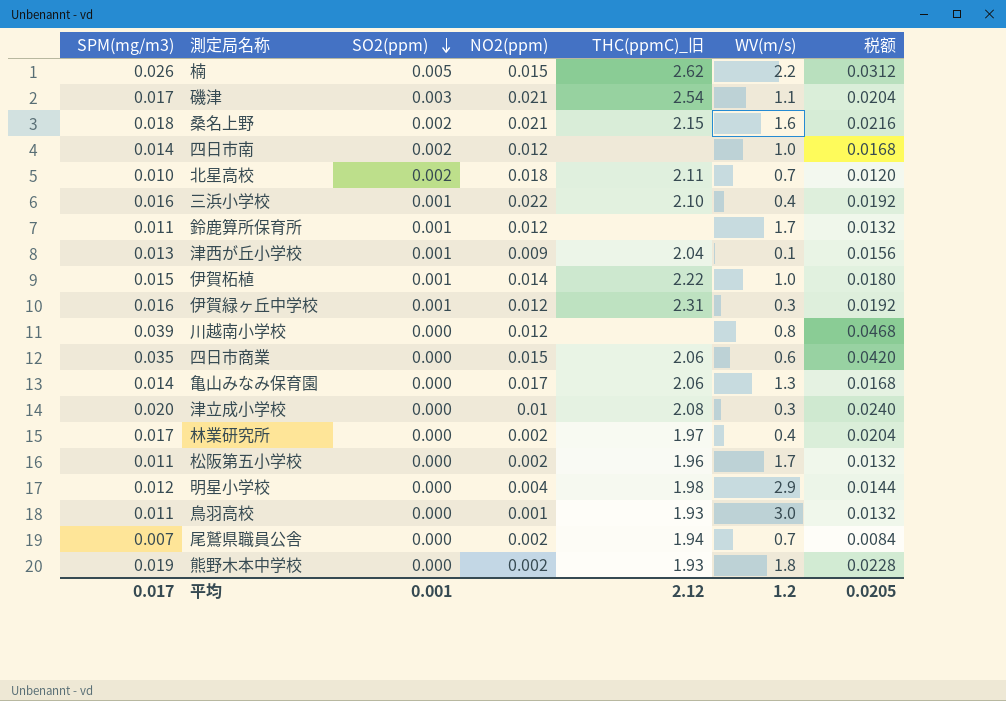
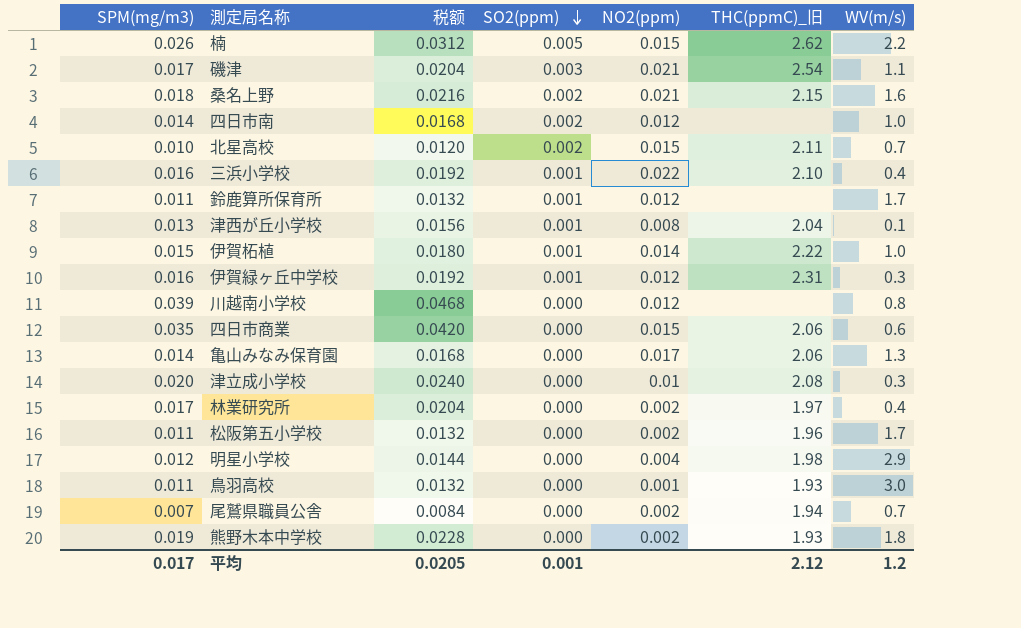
column 税额 | position: 7 -> 3
北星高校 | NO2(ppm): 0.018 -> 0.015
津西が丘小学校 | NO2(ppm): 0.009 -> 0.008

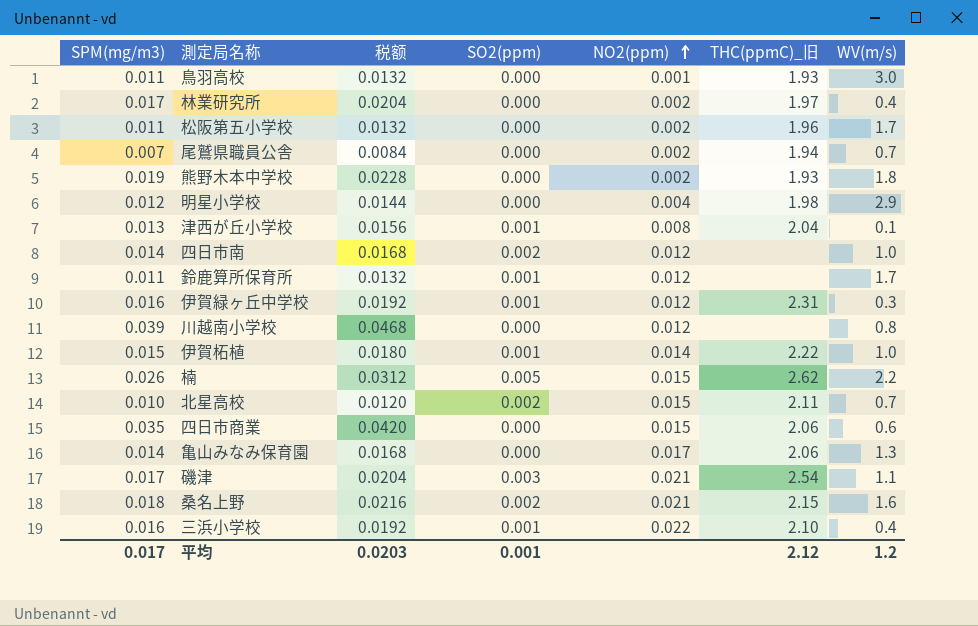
row order: SO2(ppm) descending -> NO2(ppm) ascending
row 津立成小学校: 0.020 | 0.0240 | 0.000 | 0.01 | 2.08 | 0.3 -> none
平均 | 税额: 0.0205 -> 0.0203

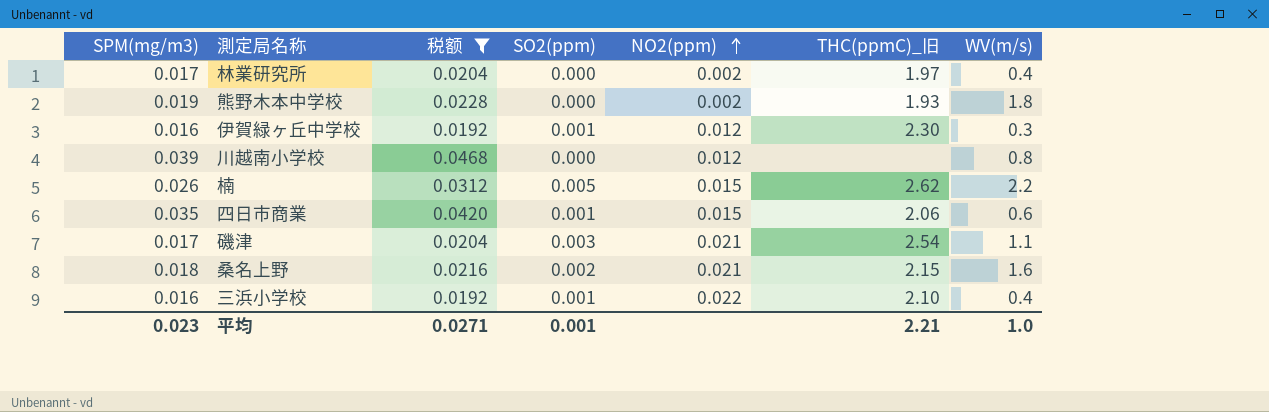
filter: none -> 税额 >= 0.0192
伊賀緑ヶ丘中学校 | THC(ppmC)_旧: 2.31 -> 2.30
四日市商業 | SO2(ppm): 0.000 -> 0.001
平均 | SPM(mg/m3): 0.017 -> 0.023
平均 | 税额: 0.0203 -> 0.0271
平均 | THC(ppmC)_旧: 2.12 -> 2.21
平均 | WV(m/s): 1.2 -> 1.0

